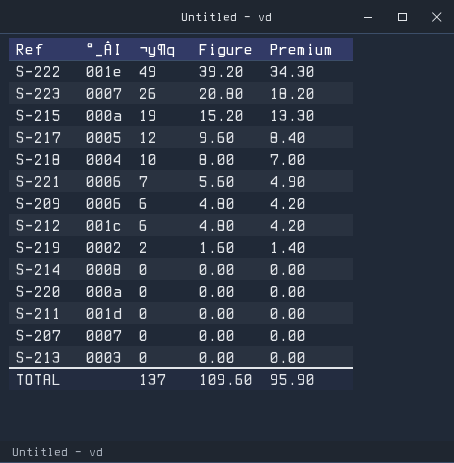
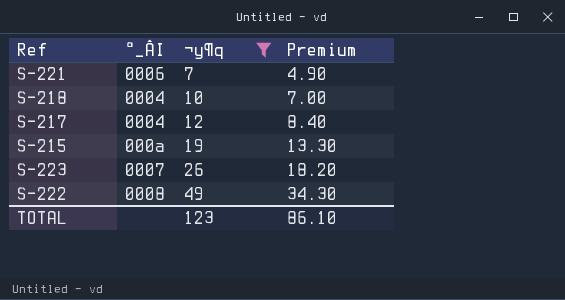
filter: none -> ¬y¶q >= 7
row order: ¬y¶q descending -> ¬y¶q ascending
column Figure | formula: [¬y¶q] * 0.8 -> none
S-217 | °_ÂI: 0005 -> 0004
S-222 | °_ÂI: 001e -> 0008
TOTAL | ¬y¶q: 137 -> 123
TOTAL | Premium: 95.90 -> 86.10

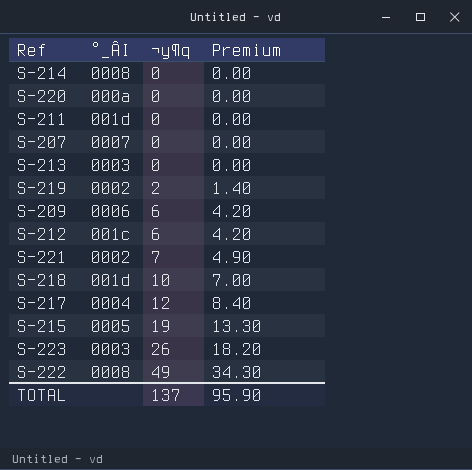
filter: ¬y¶q >= 7 -> none
S-221 | °_ÂI: 0006 -> 0002
S-218 | °_ÂI: 0004 -> 001d
S-215 | °_ÂI: 000a -> 0005
S-223 | °_ÂI: 0007 -> 0003
TOTAL | ¬y¶q: 123 -> 137
TOTAL | Premium: 86.10 -> 95.90

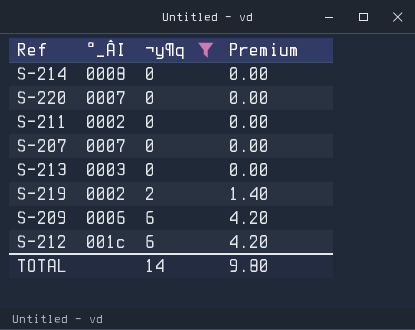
filter: none -> ¬y¶q <= 6
S-220 | °_ÂI: 000a -> 0007
S-211 | °_ÂI: 001d -> 0002
TOTAL | ¬y¶q: 137 -> 14
TOTAL | Premium: 95.90 -> 9.80

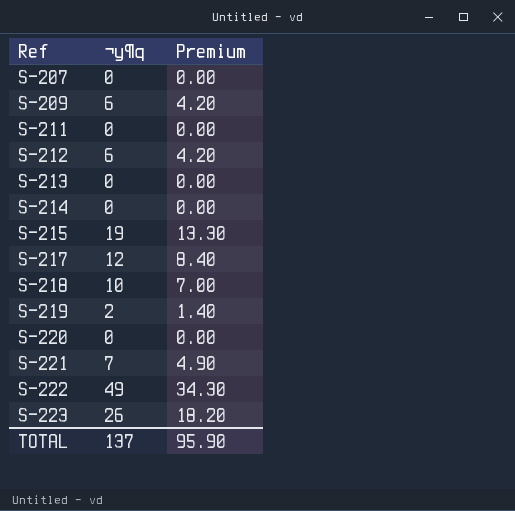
filter: ¬y¶q <= 6 -> none
row order: ¬y¶q ascending -> Ref ascending
column °_ÂI | position: 2 -> none
TOTAL | ¬y¶q: 14 -> 137
TOTAL | Premium: 9.80 -> 95.90

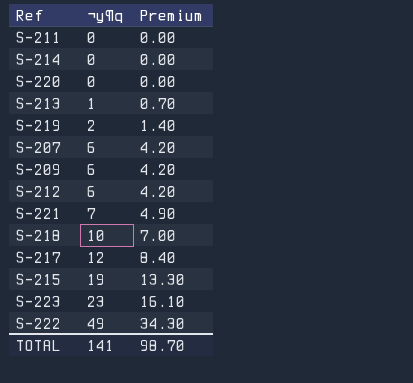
row order: Ref ascending -> ¬y¶q ascending
S-213 | ¬y¶q: 0 -> 1
S-213 | Premium: 0.00 -> 0.70
S-207 | ¬y¶q: 0 -> 6
S-207 | Premium: 0.00 -> 4.20
S-223 | ¬y¶q: 26 -> 23
S-223 | Premium: 18.20 -> 16.10
TOTAL | ¬y¶q: 137 -> 141
TOTAL | Premium: 95.90 -> 98.70

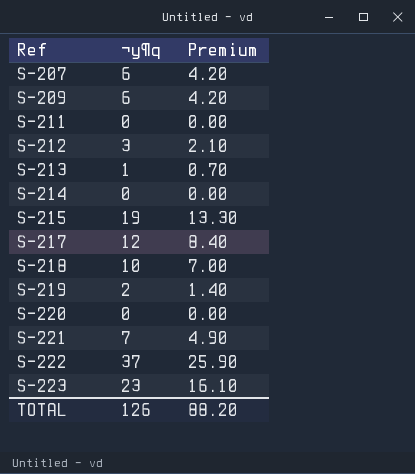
row order: ¬y¶q ascending -> Ref ascending
S-212 | ¬y¶q: 6 -> 3
S-212 | Premium: 4.20 -> 2.10
S-222 | ¬y¶q: 49 -> 37
S-222 | Premium: 34.30 -> 25.90
TOTAL | ¬y¶q: 141 -> 126
TOTAL | Premium: 98.70 -> 88.20

